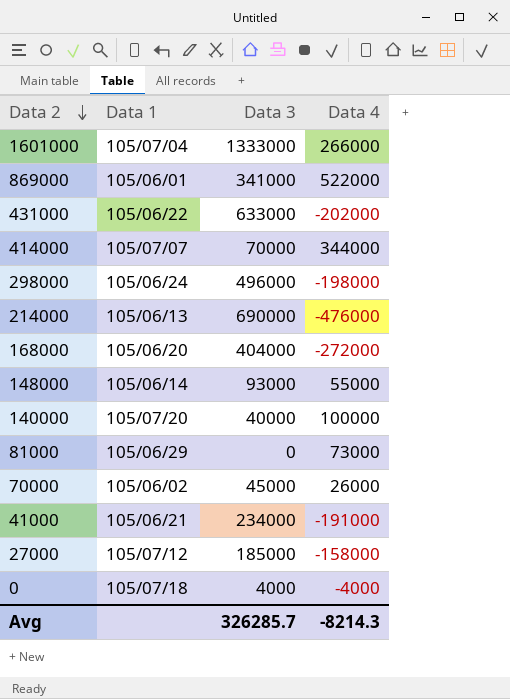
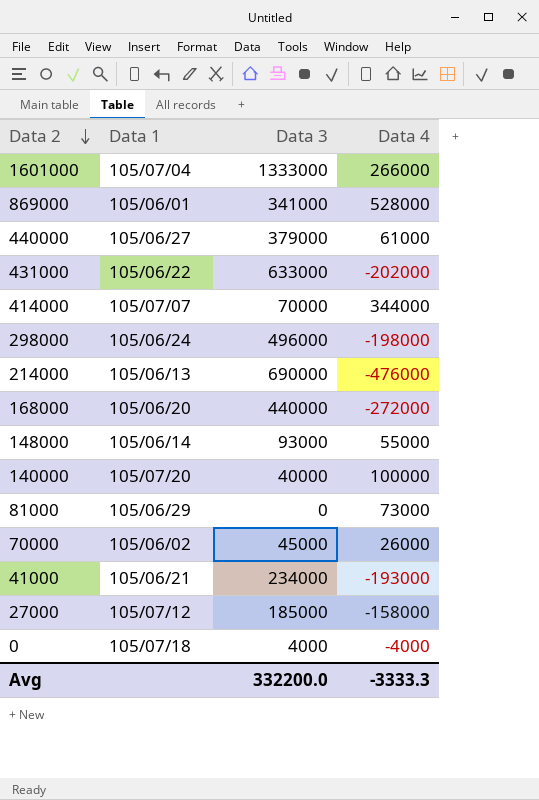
869000 | Data 4: 522000 -> 528000
row 440000: none -> 105/06/27 | 379000 | 61000
168000 | Data 3: 404000 -> 440000
41000 | Data 4: -191000 -> -193000
Avg | Data 3: 326285.7 -> 332200.0
Avg | Data 4: -8214.3 -> -3333.3

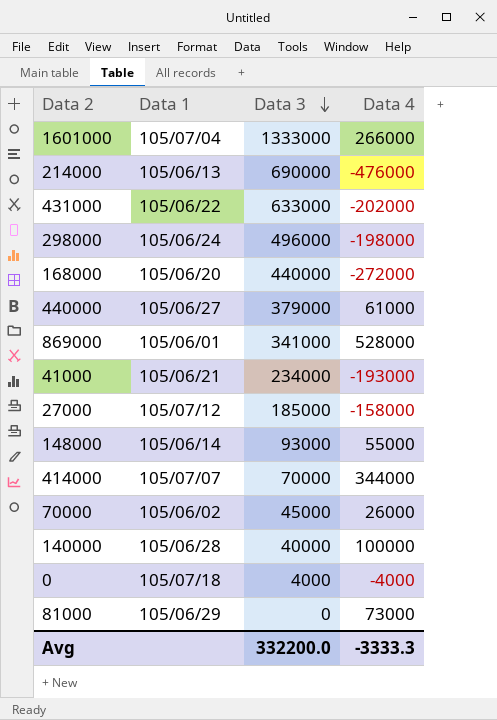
row order: Data 2 descending -> Data 3 descending
140000 | Data 1: 105/07/20 -> 105/06/28

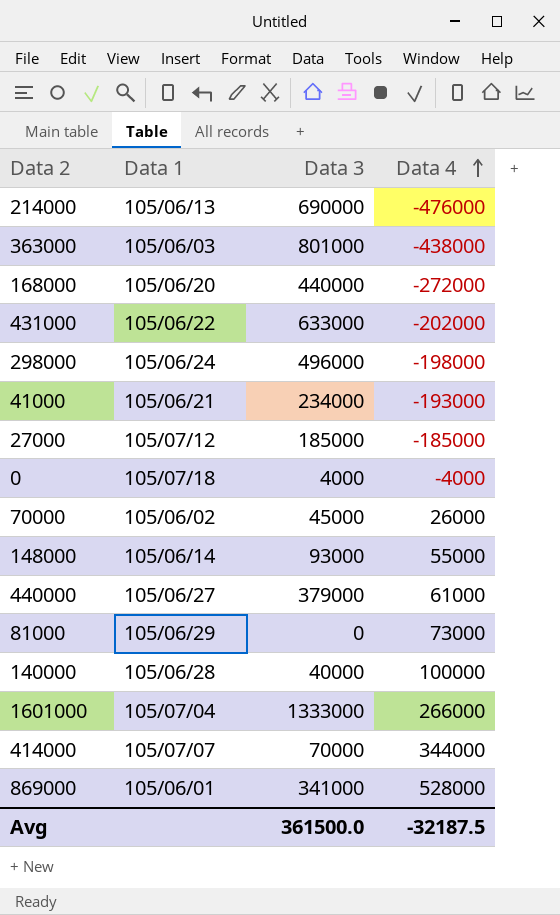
row order: Data 3 descending -> Data 4 ascending
row 363000: none -> 105/06/03 | 801000 | -438000
27000 | Data 4: -158000 -> -185000
Avg | Data 3: 332200.0 -> 361500.0
Avg | Data 4: -3333.3 -> -32187.5

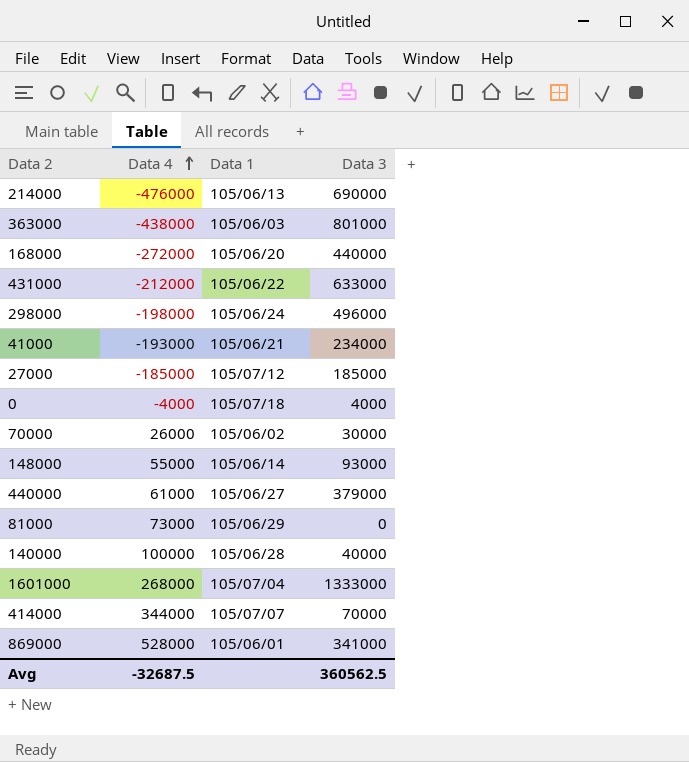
column Data 4 | position: 4 -> 2
431000 | Data 4: -202000 -> -212000
70000 | Data 3: 45000 -> 30000
1601000 | Data 4: 266000 -> 268000
Avg | Data 4: -32187.5 -> -32687.5
Avg | Data 3: 361500.0 -> 360562.5

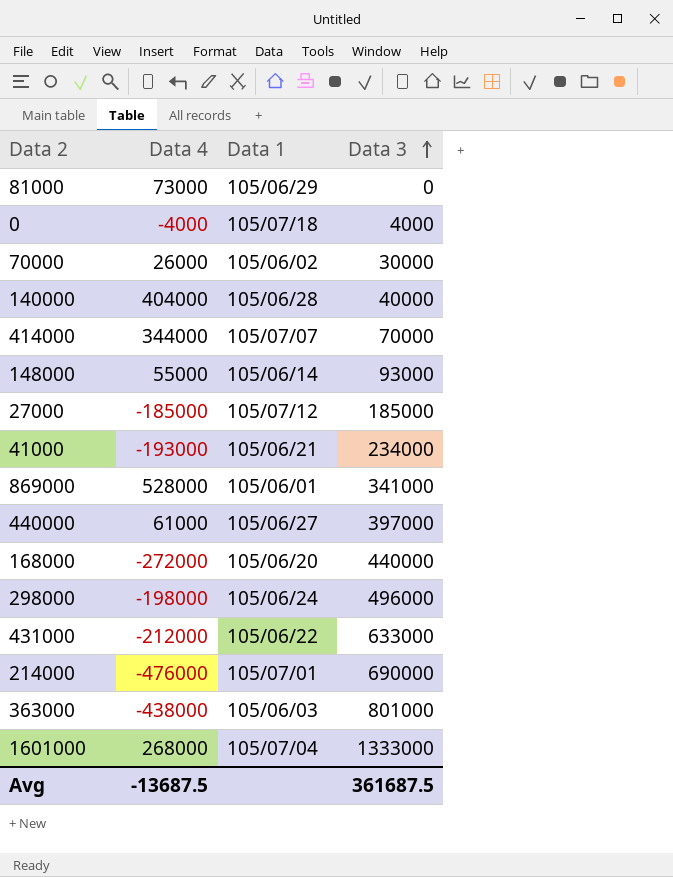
row order: Data 4 ascending -> Data 3 ascending
140000 | Data 4: 100000 -> 404000
440000 | Data 3: 379000 -> 397000
214000 | Data 1: 105/06/13 -> 105/07/01
Avg | Data 4: -32687.5 -> -13687.5
Avg | Data 3: 360562.5 -> 361687.5

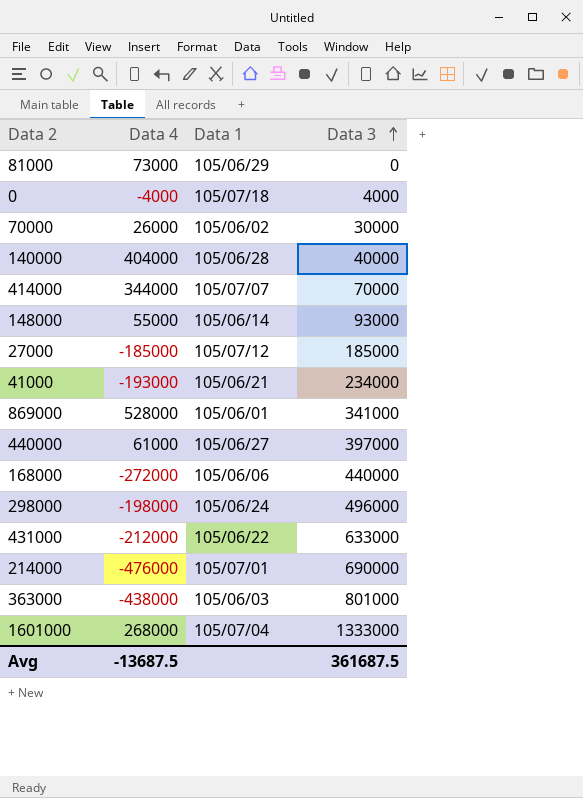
168000 | Data 1: 105/06/20 -> 105/06/06

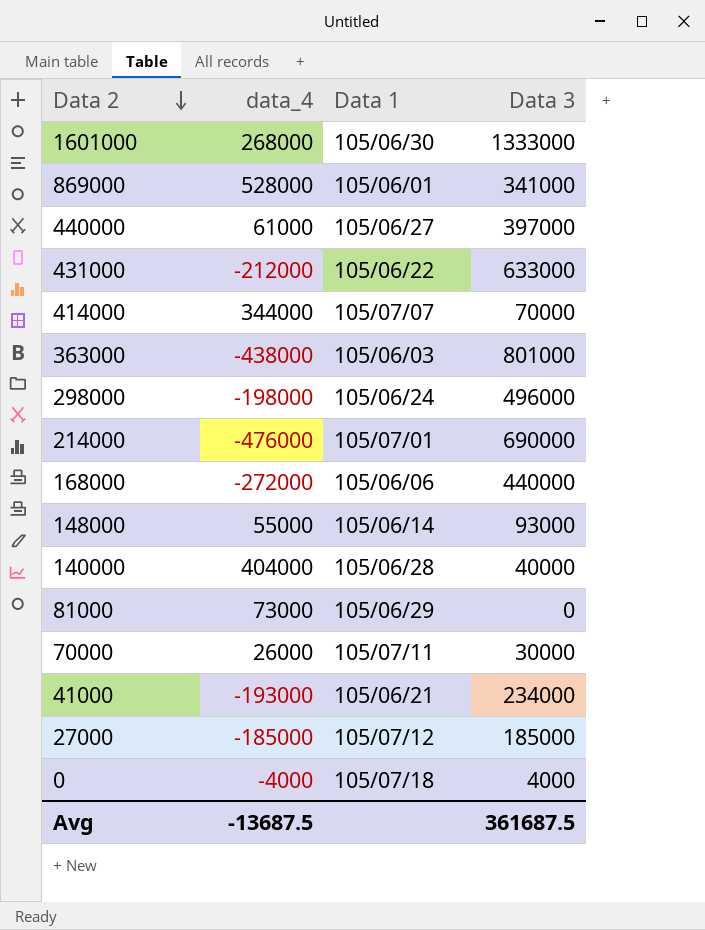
row order: Data 3 ascending -> Data 2 descending
column name: Data 4 -> data_4
1601000 | Data 1: 105/07/04 -> 105/06/30
70000 | Data 1: 105/06/02 -> 105/07/11

